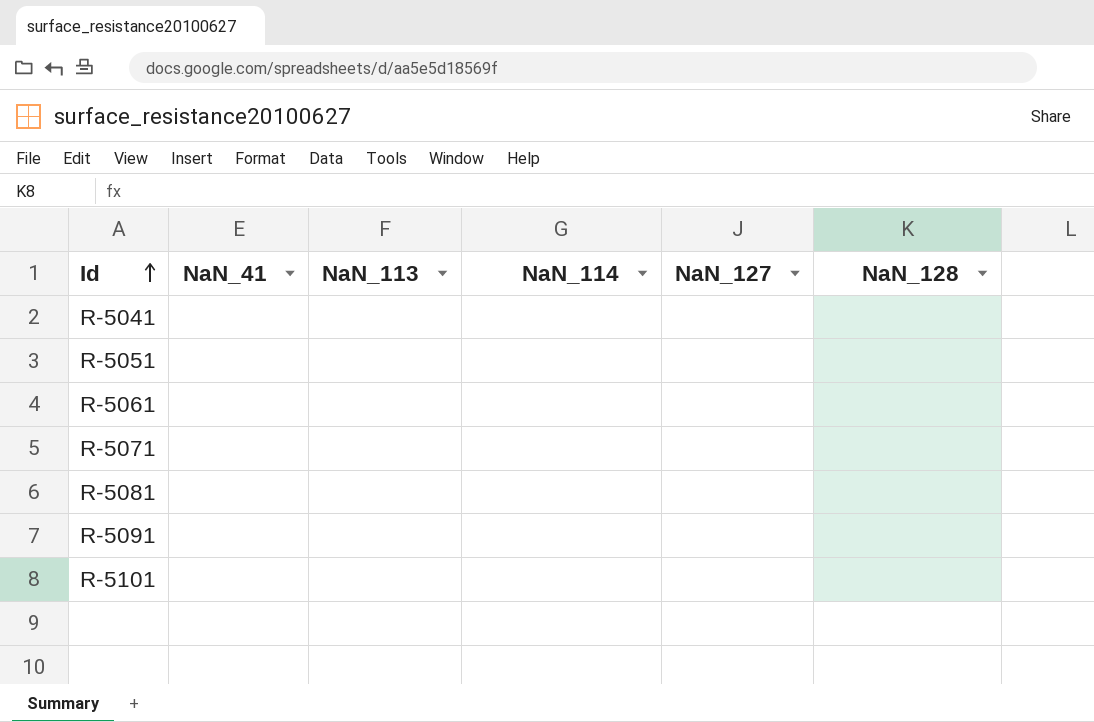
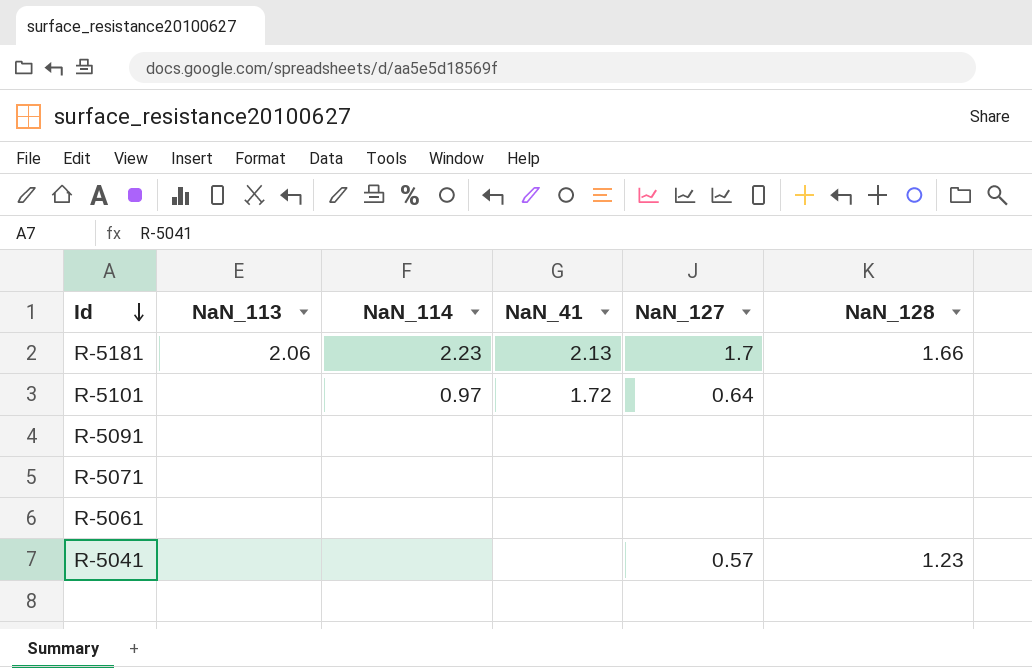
row order: Id ascending -> Id descending
column NaN_41 | position: 2 -> 4
row R-5051: none | none | none | none | none -> none
row R-5081: none | none | none | none | none -> none
row R-5181: none -> 2.06 | 2.23 | 2.13 | 1.7 | 1.66
R-5101 | NaN_114: none -> 0.97
R-5101 | NaN_41: none -> 1.72
R-5101 | NaN_127: none -> 0.64
R-5041 | NaN_127: none -> 0.57
R-5041 | NaN_128: none -> 1.23

